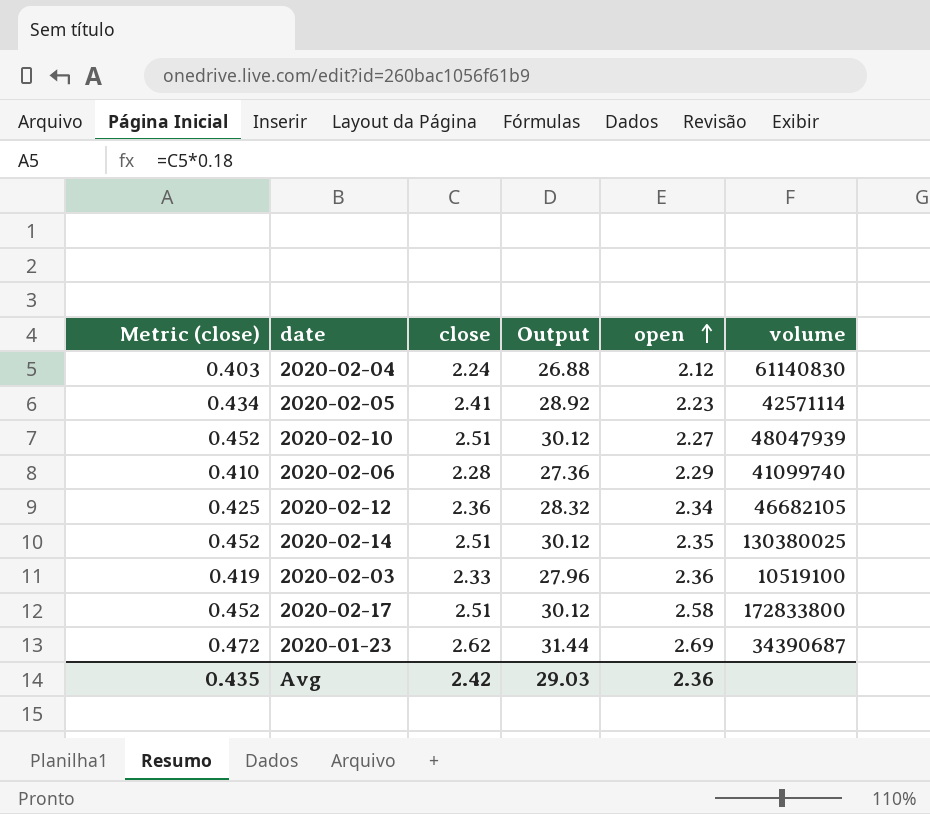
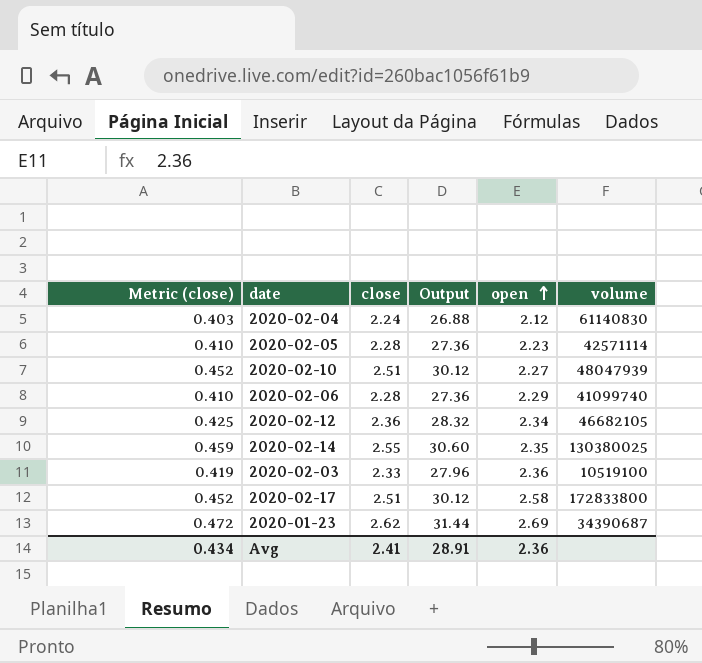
2020-02-05 | Metric (close): 0.434 -> 0.410
2020-02-05 | close: 2.41 -> 2.28
2020-02-05 | Output: 28.92 -> 27.36
2020-02-14 | Metric (close): 0.452 -> 0.459
2020-02-14 | close: 2.51 -> 2.55
2020-02-14 | Output: 30.12 -> 30.60
Avg | Metric (close): 0.435 -> 0.434
Avg | close: 2.42 -> 2.41
Avg | Output: 29.03 -> 28.91

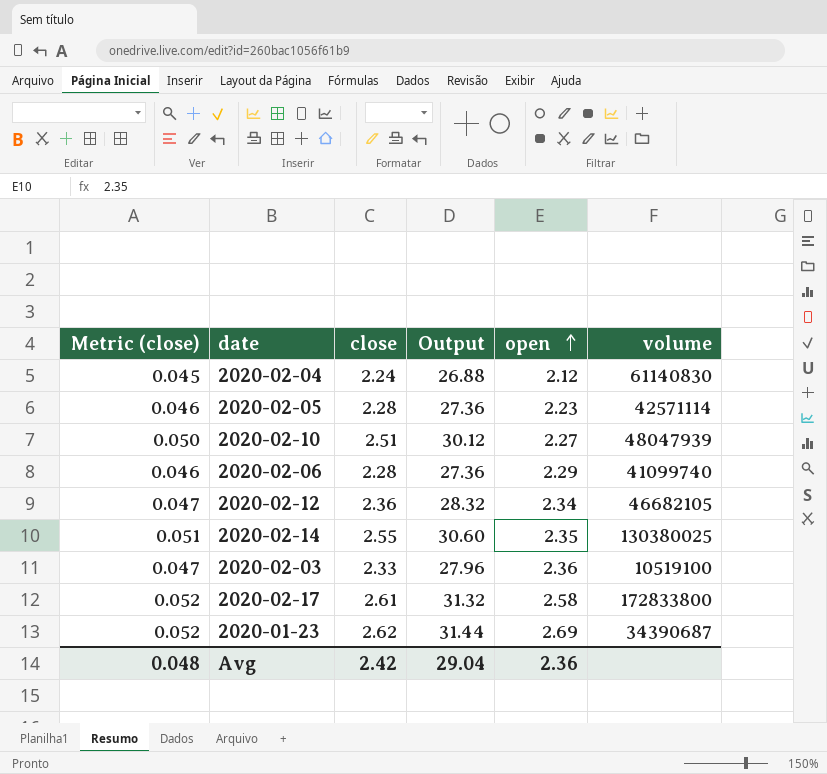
column Metric (close) | formula: [close] * 0.18 -> [close] * 0.02
2020-02-17 | close: 2.51 -> 2.61
2020-02-17 | Output: 30.12 -> 31.32
Avg | Metric (close): 0.434 -> 0.048
Avg | close: 2.41 -> 2.42
Avg | Output: 28.91 -> 29.04

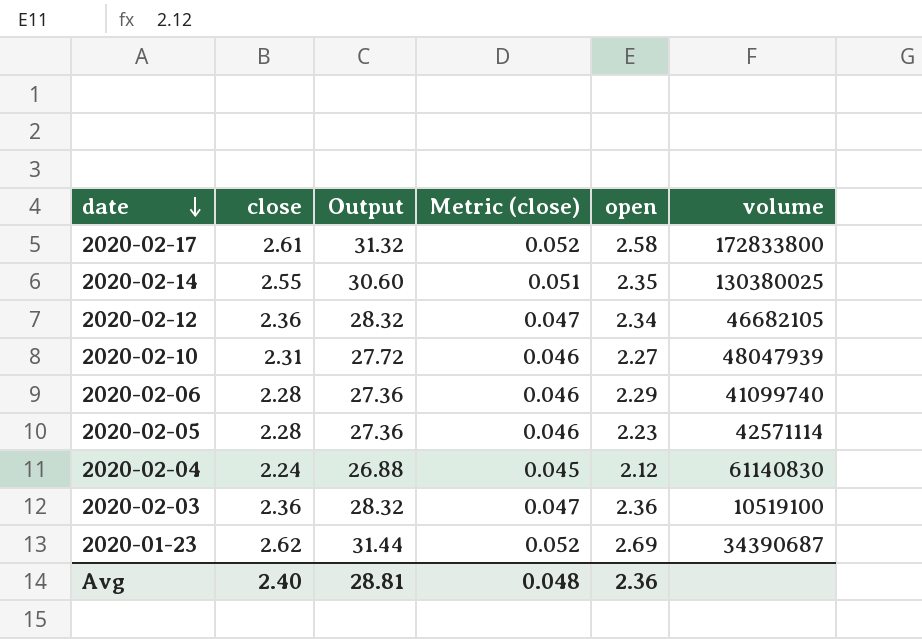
row order: open ascending -> date descending
column Metric (close) | position: 1 -> 4
2020-02-10 | close: 2.51 -> 2.31
2020-02-10 | Output: 30.12 -> 27.72
2020-02-10 | Metric (close): 0.050 -> 0.046
2020-02-03 | close: 2.33 -> 2.36
2020-02-03 | Output: 27.96 -> 28.32
Avg | close: 2.42 -> 2.40
Avg | Output: 29.04 -> 28.81

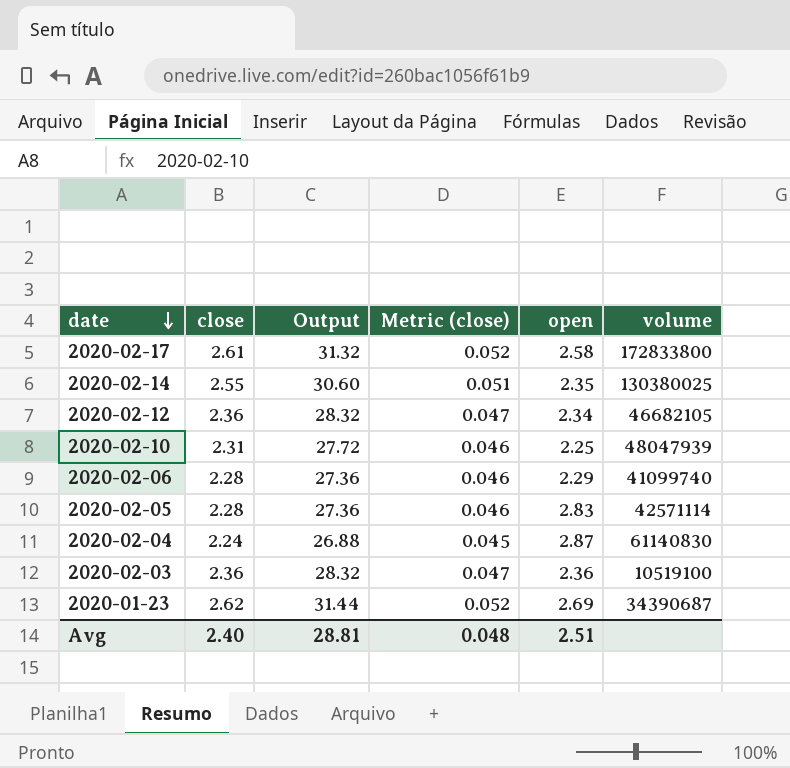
2020-02-10 | open: 2.27 -> 2.25
2020-02-05 | open: 2.23 -> 2.83
2020-02-04 | open: 2.12 -> 2.87
Avg | open: 2.36 -> 2.51

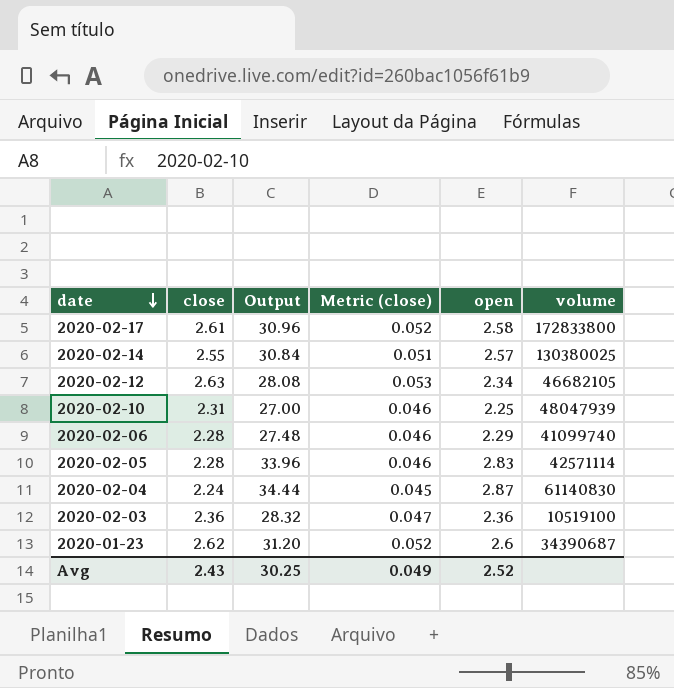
column Output | formula: [close] * 12 -> [open] * 12
2020-02-14 | open: 2.35 -> 2.57
2020-02-12 | close: 2.36 -> 2.63
2020-02-12 | Metric (close): 0.047 -> 0.053
2020-01-23 | open: 2.69 -> 2.6
Avg | close: 2.40 -> 2.43
Avg | Output: 28.81 -> 30.25
Avg | Metric (close): 0.048 -> 0.049
Avg | open: 2.51 -> 2.52

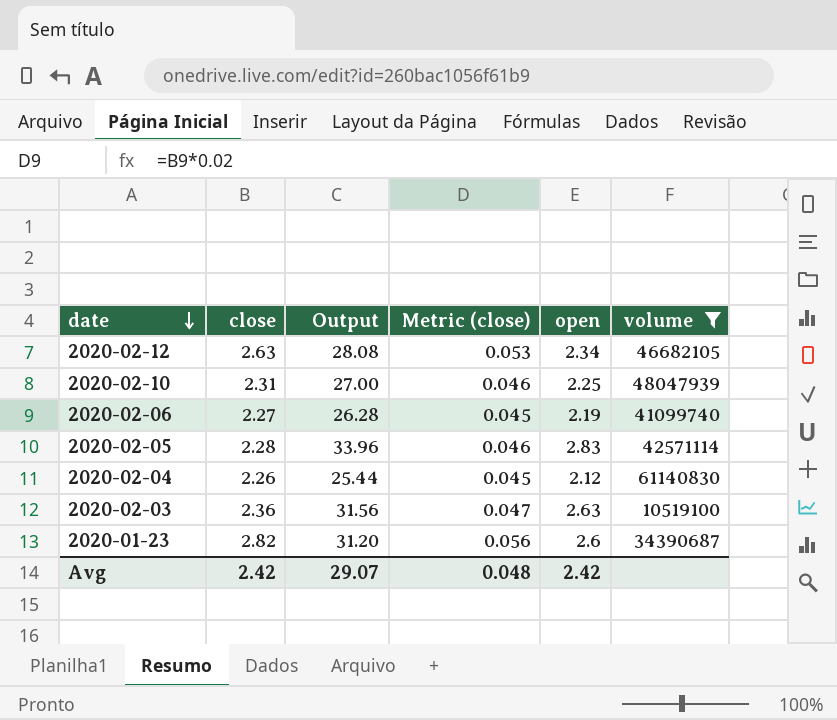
filter: none -> volume <= 61140830
2020-02-06 | close: 2.28 -> 2.27
2020-02-06 | Output: 27.48 -> 26.28
2020-02-06 | Metric (close): 0.046 -> 0.045
2020-02-06 | open: 2.29 -> 2.19
2020-02-04 | close: 2.24 -> 2.26
2020-02-04 | Output: 34.44 -> 25.44
2020-02-04 | open: 2.87 -> 2.12
2020-02-03 | Output: 28.32 -> 31.56
2020-02-03 | open: 2.36 -> 2.63
2020-01-23 | close: 2.62 -> 2.82
2020-01-23 | Metric (close): 0.052 -> 0.056
Avg | close: 2.43 -> 2.42
Avg | Output: 30.25 -> 29.07
Avg | Metric (close): 0.049 -> 0.048
Avg | open: 2.52 -> 2.42

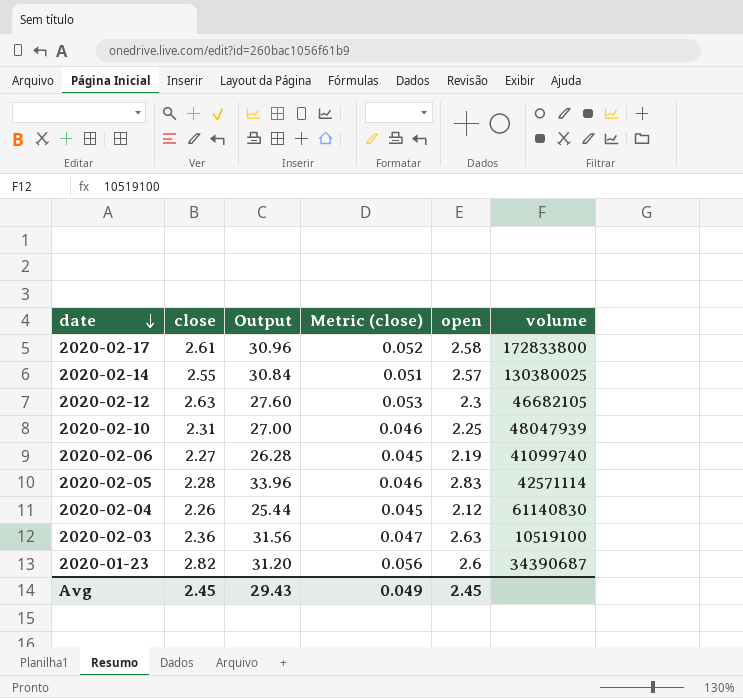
filter: volume <= 61140830 -> none
2020-02-12 | Output: 28.08 -> 27.60
2020-02-12 | open: 2.34 -> 2.3
Avg | close: 2.42 -> 2.45
Avg | Output: 29.07 -> 29.43
Avg | Metric (close): 0.048 -> 0.049
Avg | open: 2.42 -> 2.45

